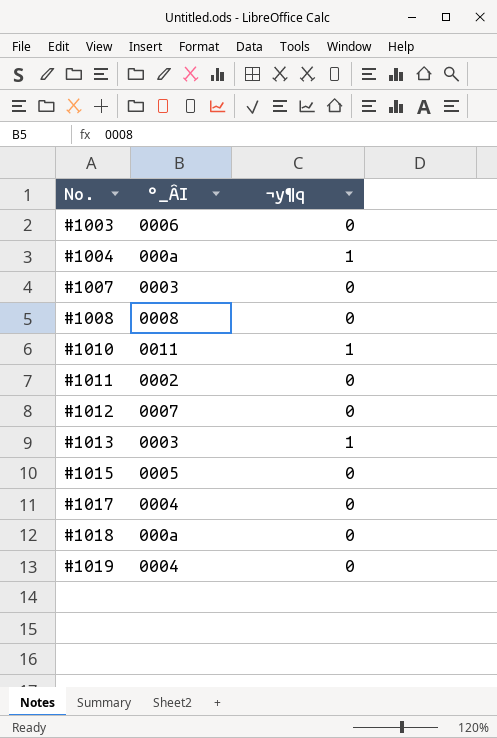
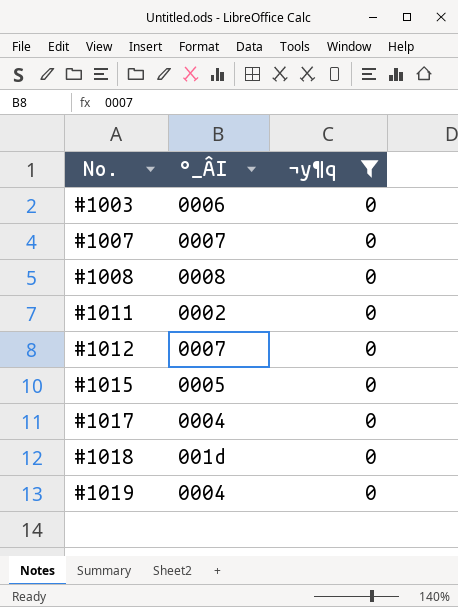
filter: none -> ¬y¶q = 0
#1007 | °_ÂI: 0003 -> 0007
#1018 | °_ÂI: 000a -> 001d

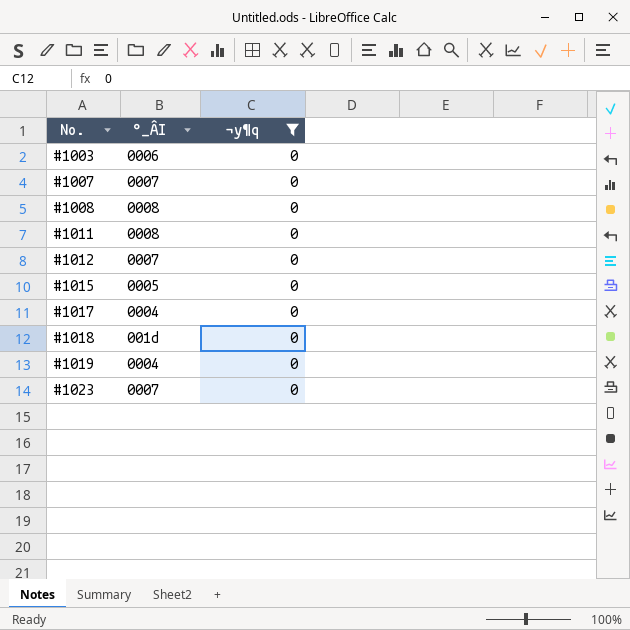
#1011 | °_ÂI: 0002 -> 0008
row #1023: none -> 0007 | 0

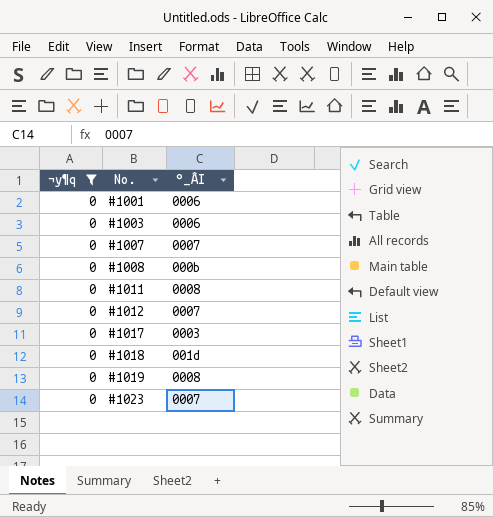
column ¬y¶q | position: 3 -> 1
row #1015: 0005 | 0 -> none
row #1001: none -> 0 | 0006
#1008 | °_ÂI: 0008 -> 000b
#1017 | °_ÂI: 0004 -> 0003
#1019 | °_ÂI: 0004 -> 0008

